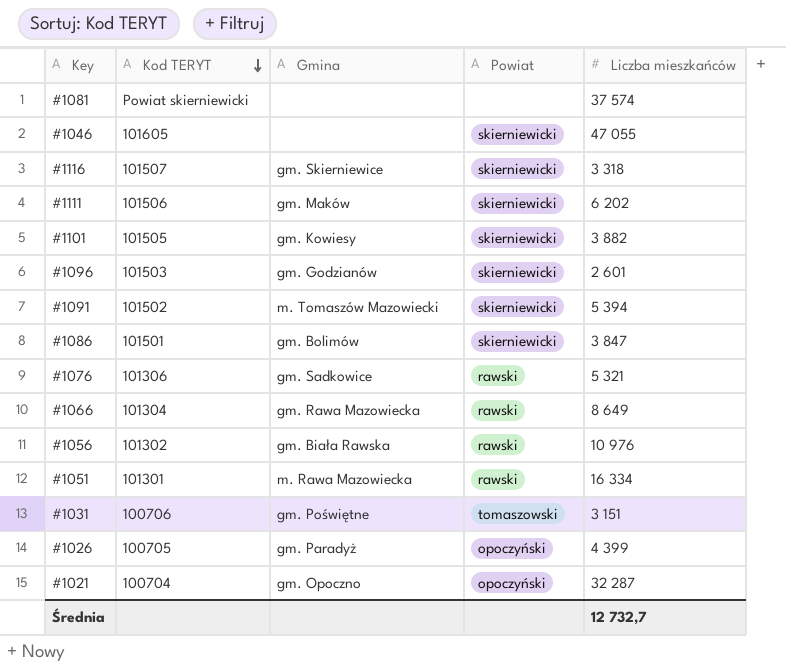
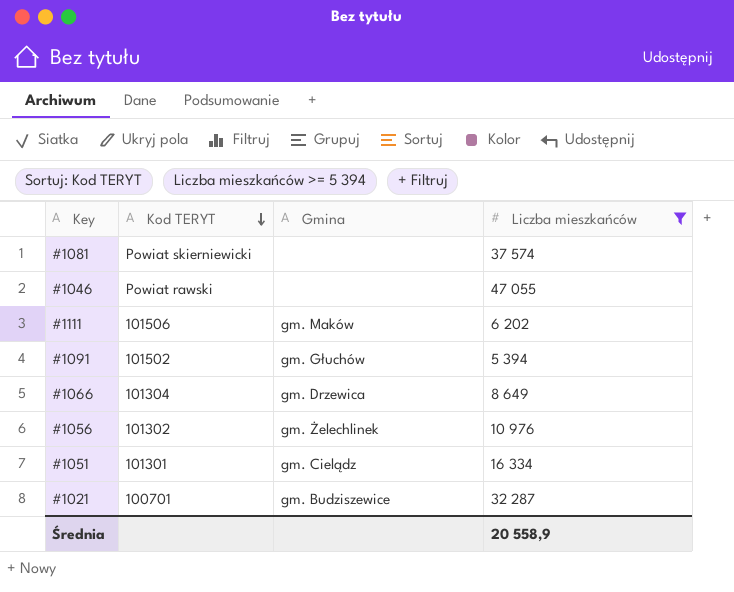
filter: none -> Liczba mieszkańców >= 5 394
column Powiat | position: 4 -> none
#1046 | Kod TERYT: 101605 -> Powiat rawski
#1091 | Gmina: m. Tomaszów Mazowiecki -> gm. Głuchów
#1066 | Gmina: gm. Rawa Mazowiecka -> gm. Drzewica
#1056 | Gmina: gm. Biała Rawska -> gm. Żelechlinek
#1051 | Gmina: m. Rawa Mazowiecka -> gm. Cielądz
#1021 | Kod TERYT: 100704 -> 100701
#1021 | Gmina: gm. Opoczno -> gm. Budziszewice
Średnia | Liczba mieszkańców: 12 732,7 -> 20 558,9

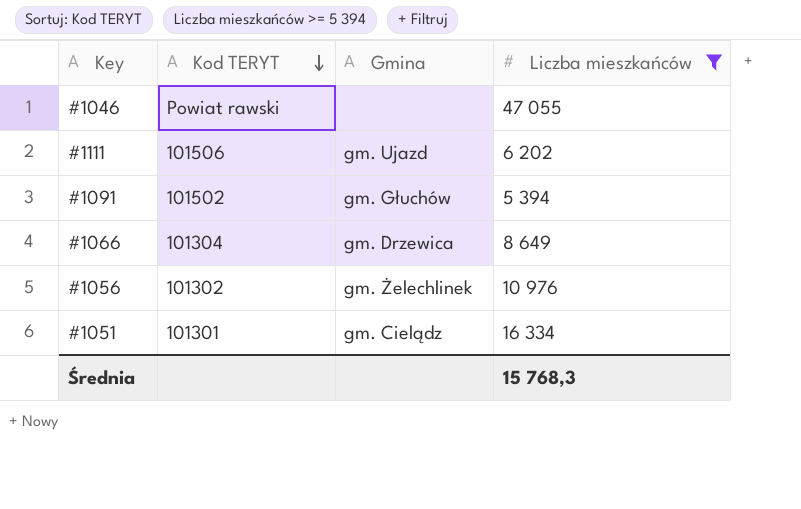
row #1081: Powiat skierniewicki | none | 37 574 -> none
row #1021: 100701 | gm. Budziszewice | 32 287 -> none
#1111 | Gmina: gm. Maków -> gm. Ujazd
Średnia | Liczba mieszkańców: 20 558,9 -> 15 768,3

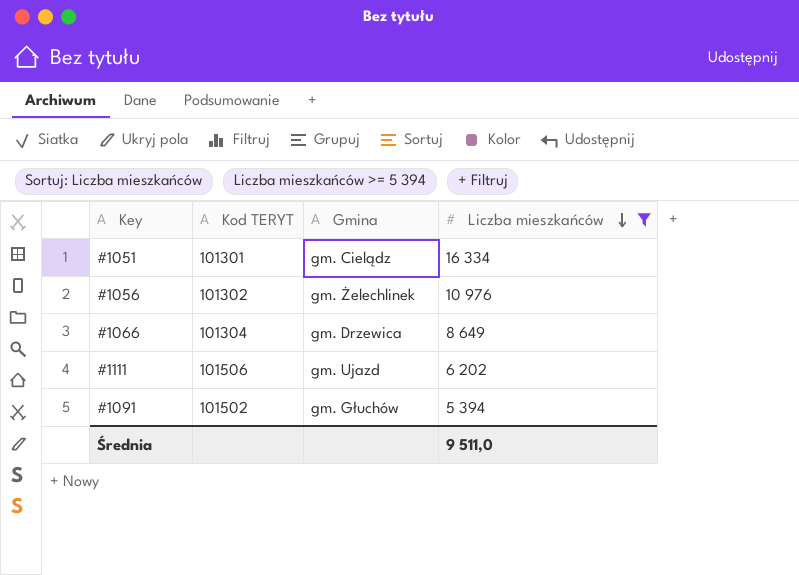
row order: Kod TERYT descending -> Liczba mieszkańców descending
row #1046: Powiat rawski | none | 47 055 -> none
Średnia | Liczba mieszkańców: 15 768,3 -> 9 511,0

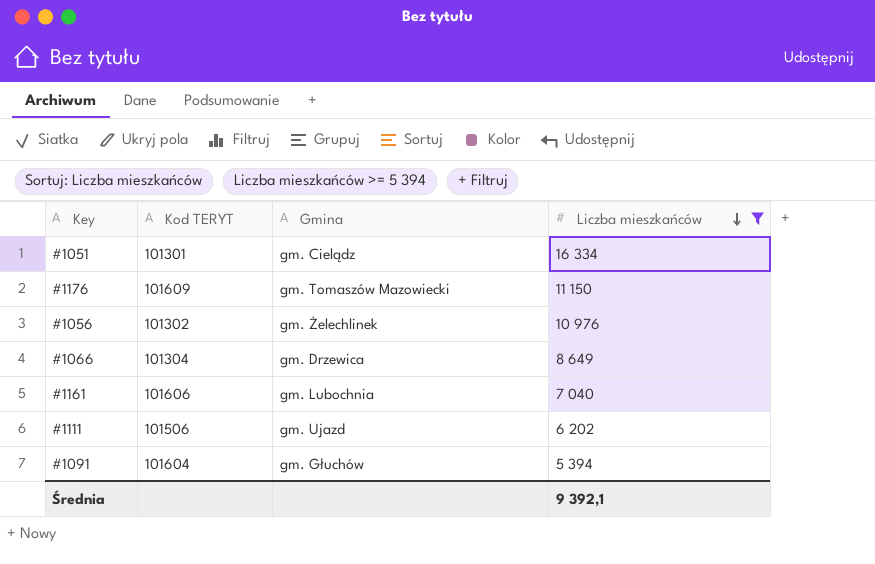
row #1176: none -> 101609 | gm. Tomaszów Mazowiecki | 11 150
row #1161: none -> 101606 | gm. Lubochnia | 7 040
#1091 | Kod TERYT: 101502 -> 101604
Średnia | Liczba mieszkańców: 9 511,0 -> 9 392,1

